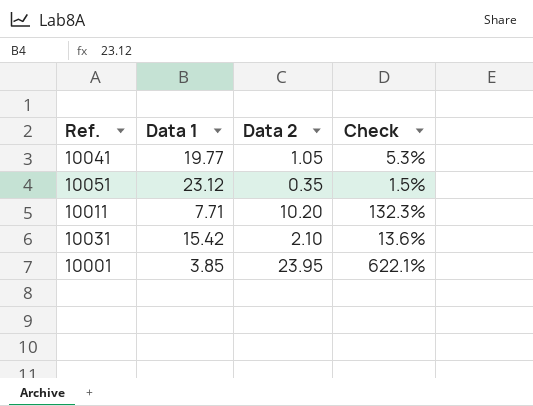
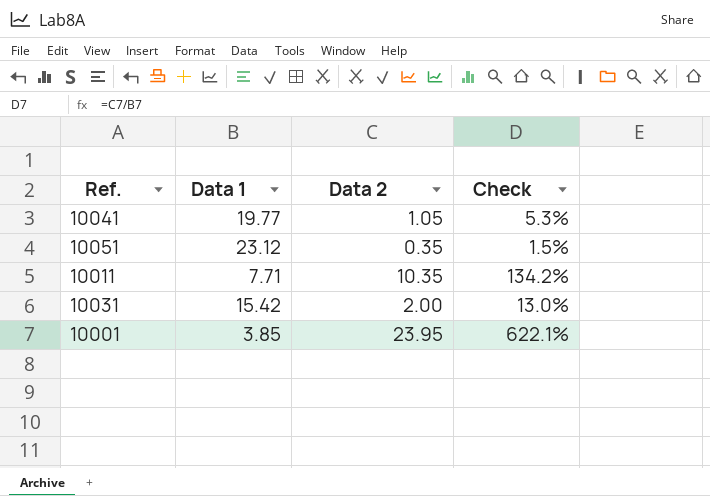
10011 | Data 2: 10.20 -> 10.35
10011 | Check: 132.3% -> 134.2%
10031 | Data 2: 2.10 -> 2.00
10031 | Check: 13.6% -> 13.0%

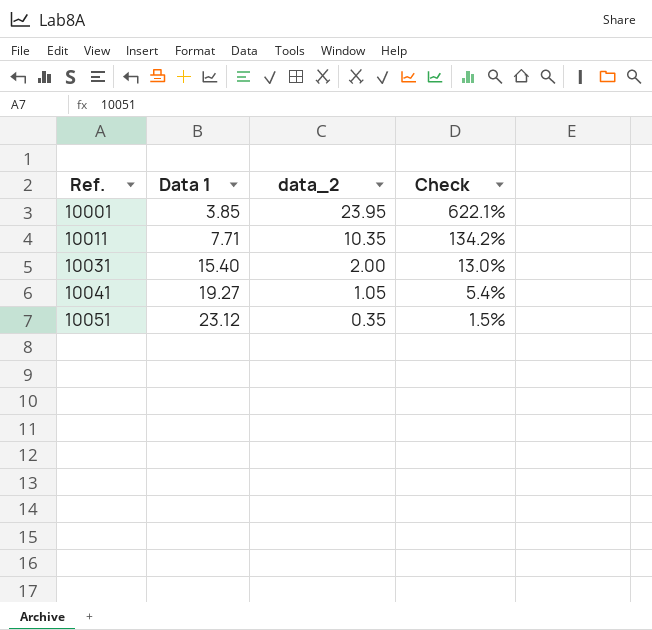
row order: none -> Ref. ascending
column name: Data 2 -> data_2
10031 | Data 1: 15.42 -> 15.40
10041 | Data 1: 19.77 -> 19.27
10041 | Check: 5.3% -> 5.4%

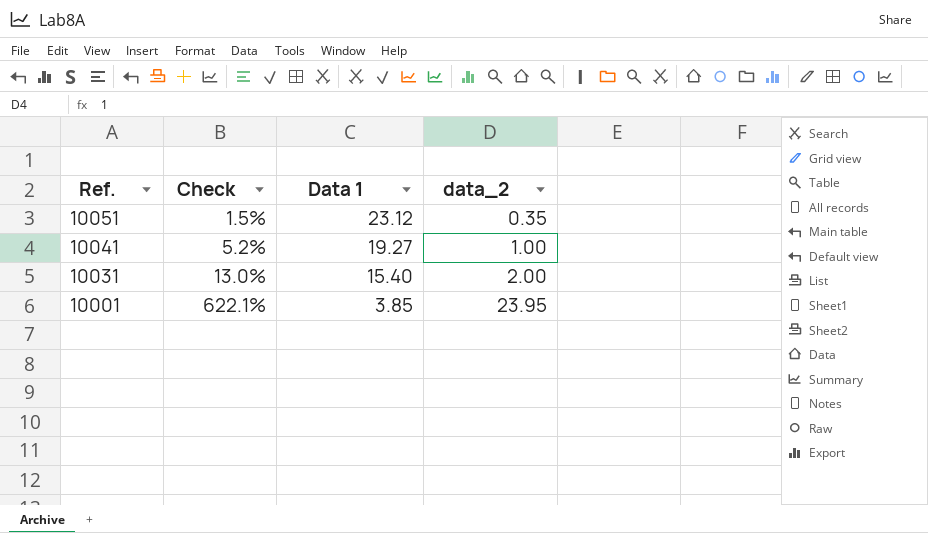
row order: Ref. ascending -> Ref. descending
column Check | position: 4 -> 2
row 10011: 7.71 | 10.35 | 134.2% -> none
10041 | Check: 5.4% -> 5.2%
10041 | data_2: 1.05 -> 1.00

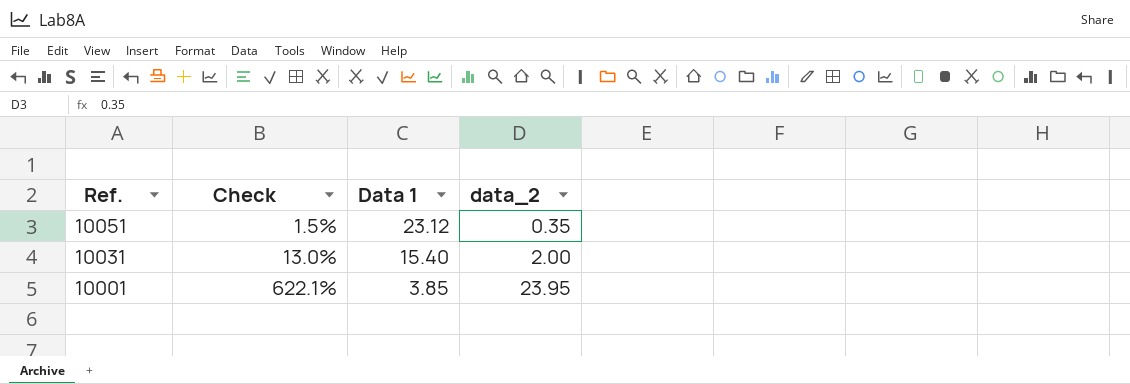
row 10041: 5.2% | 19.27 | 1.00 -> none

